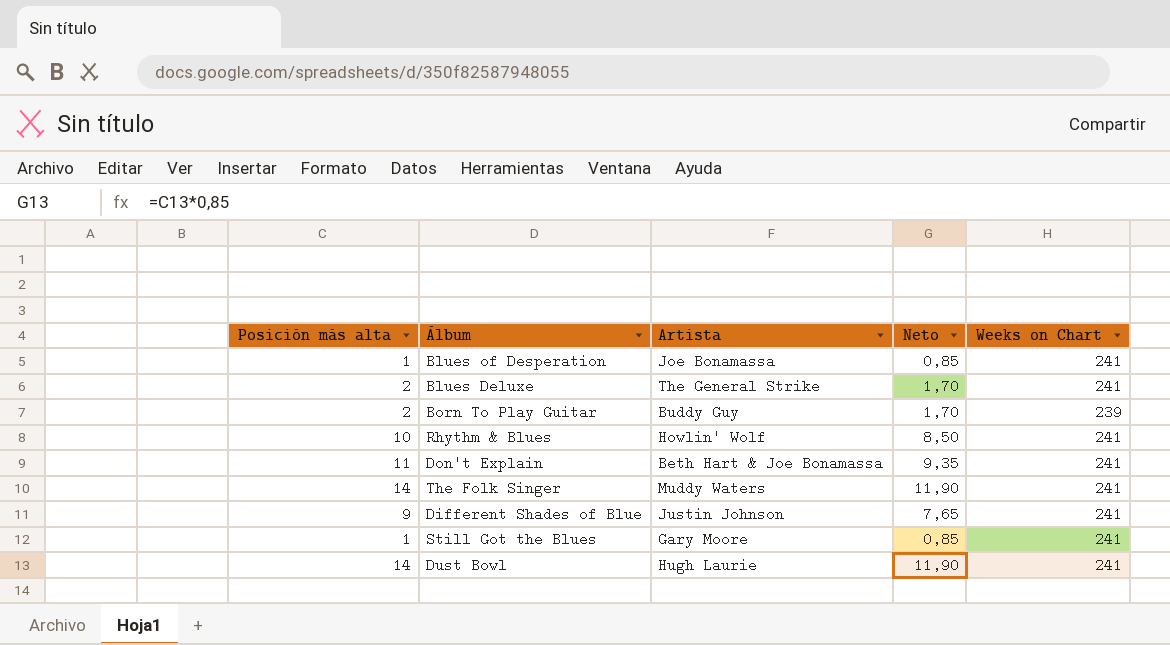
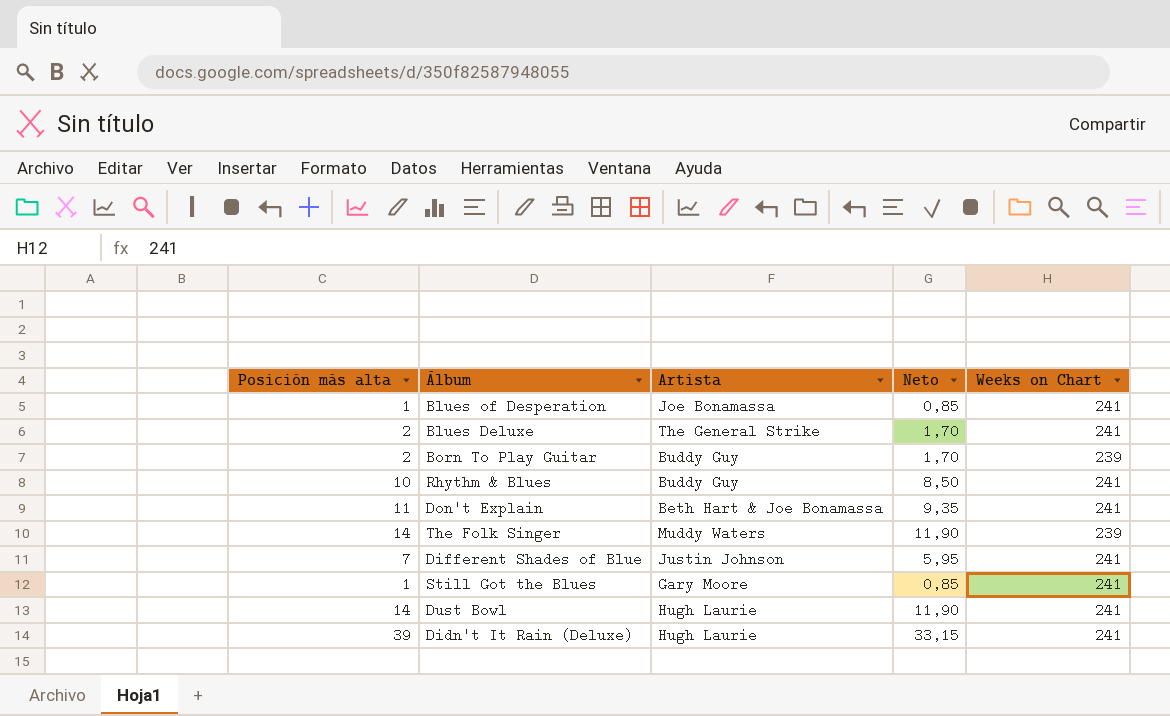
Rhythm & Blues | Artista: Howlin' Wolf -> Buddy Guy
The Folk Singer | Weeks on Chart: 241 -> 239
Different Shades of Blue | Posición más alta: 9 -> 7
Different Shades of Blue | Neto: 7,65 -> 5,95
row Didn't It Rain (Deluxe): none -> 39 | Hugh Laurie | 33,15 | 241

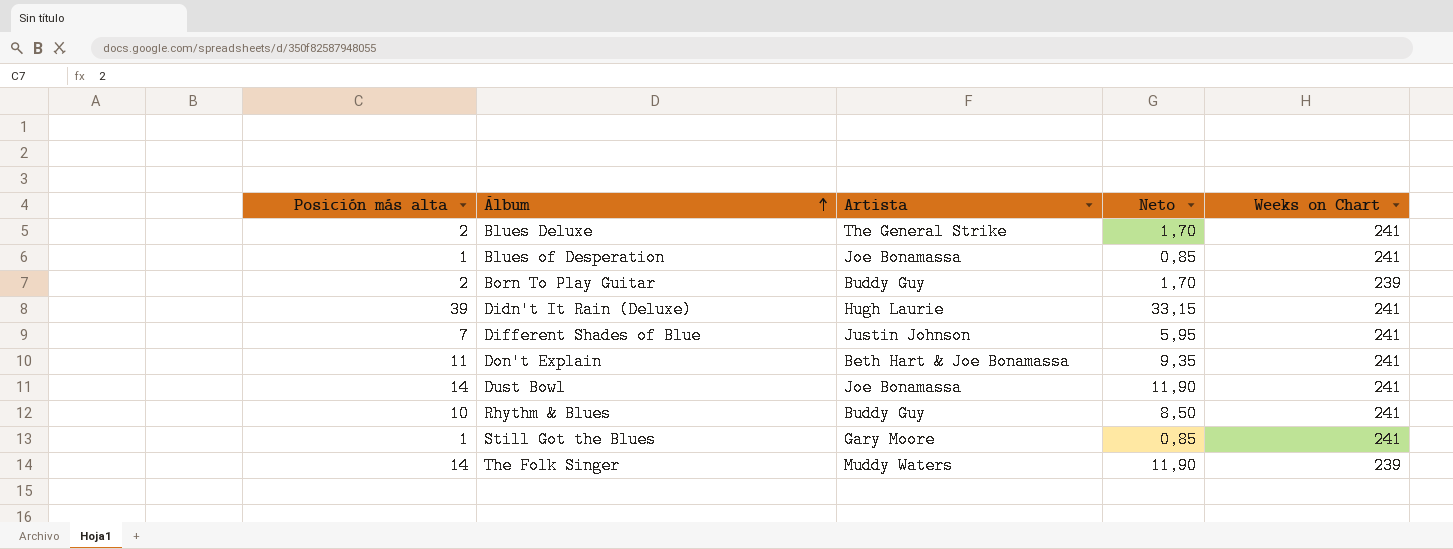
row order: none -> Álbum ascending
Dust Bowl | Artista: Hugh Laurie -> Joe Bonamassa

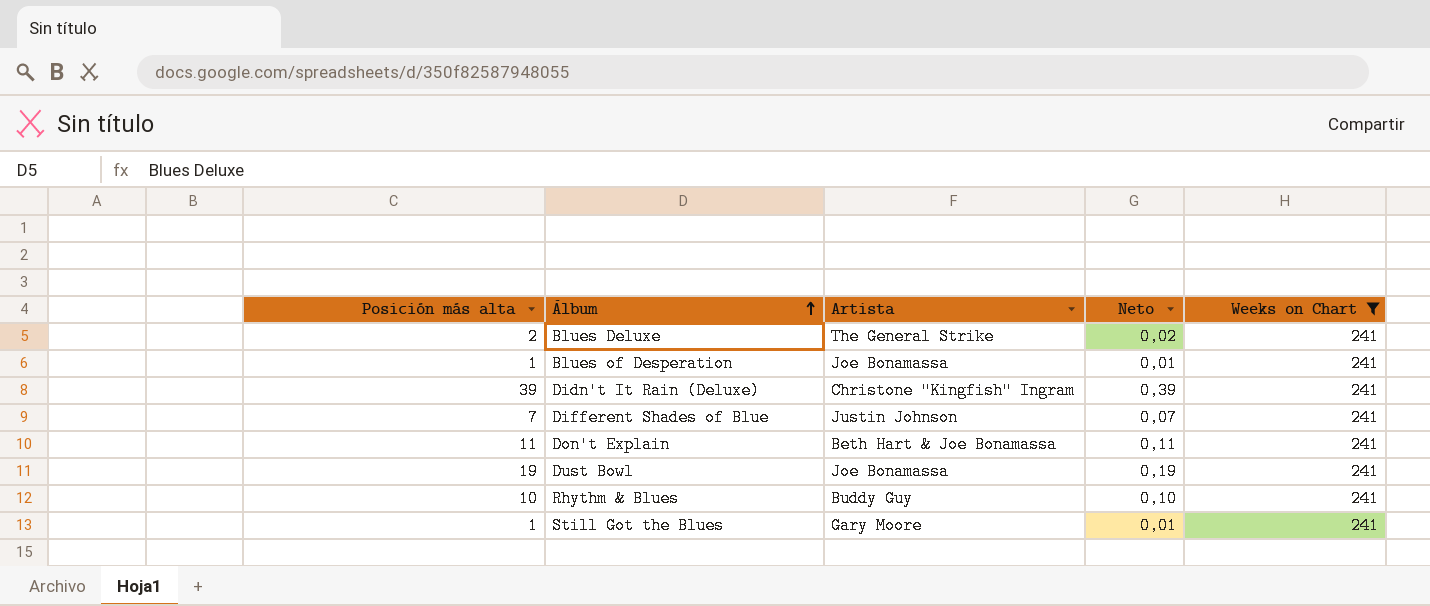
filter: none -> Weeks on Chart = 241
column Neto | formula: [Posición más alta] * 0,85 -> [Posición más alta] * 0,01
Didn't It Rain (Deluxe) | Artista: Hugh Laurie -> Christone "Kingfish" Ingram
Dust Bowl | Posición más alta: 14 -> 19

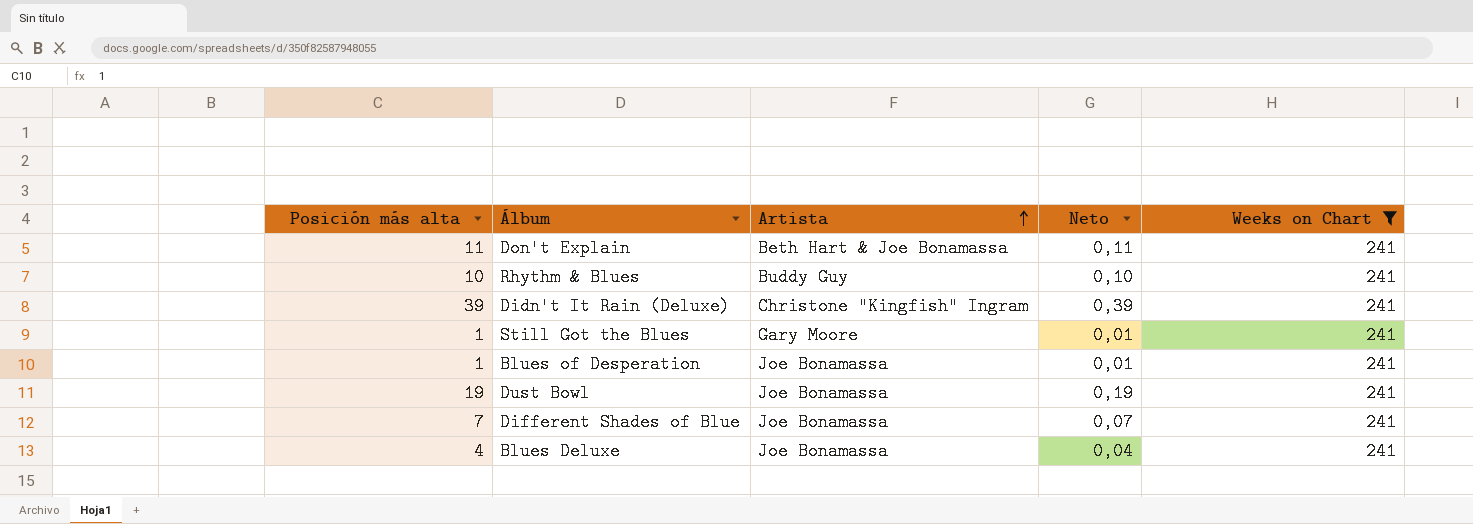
row order: Álbum ascending -> Artista ascending
Different Shades of Blue | Artista: Justin Johnson -> Joe Bonamassa
Blues Deluxe | Posición más alta: 2 -> 4
Blues Deluxe | Artista: The General Strike -> Joe Bonamassa
Blues Deluxe | Neto: 0,02 -> 0,04

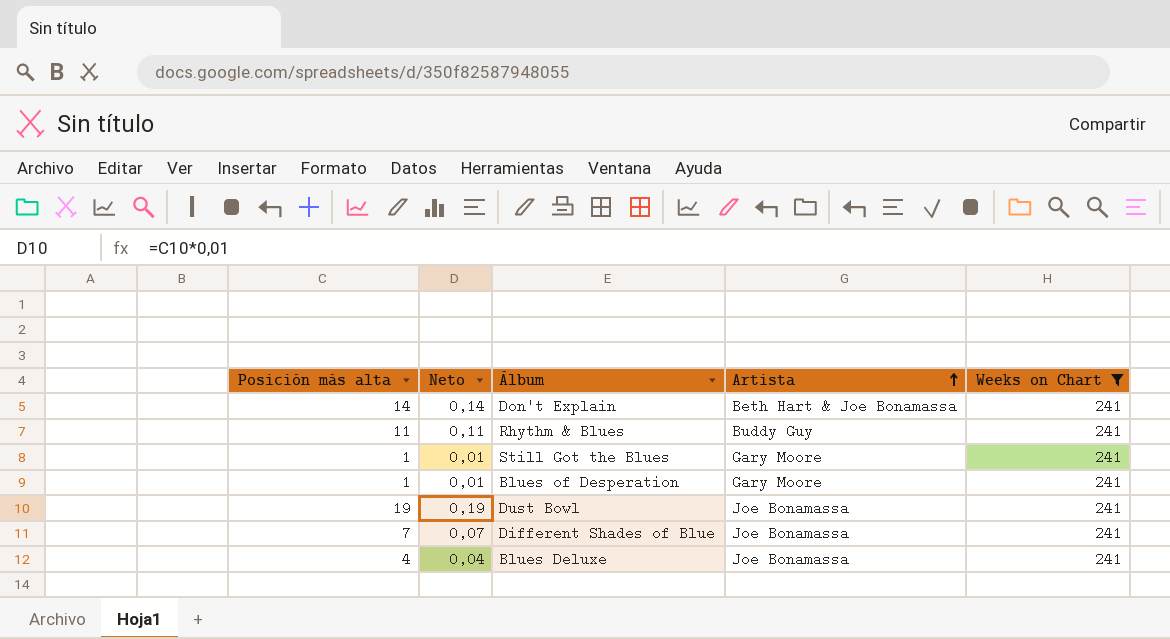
column Neto | position: 4 -> 2
row Didn't It Rain (Deluxe): 39 | Christone "Kingfish" Ingram | 0,39 | 241 -> none
Don't Explain | Posición más alta: 11 -> 14
Don't Explain | Neto: 0,11 -> 0,14
Rhythm & Blues | Posición más alta: 10 -> 11
Rhythm & Blues | Neto: 0,10 -> 0,11
Blues of Desperation | Artista: Joe Bonamassa -> Gary Moore

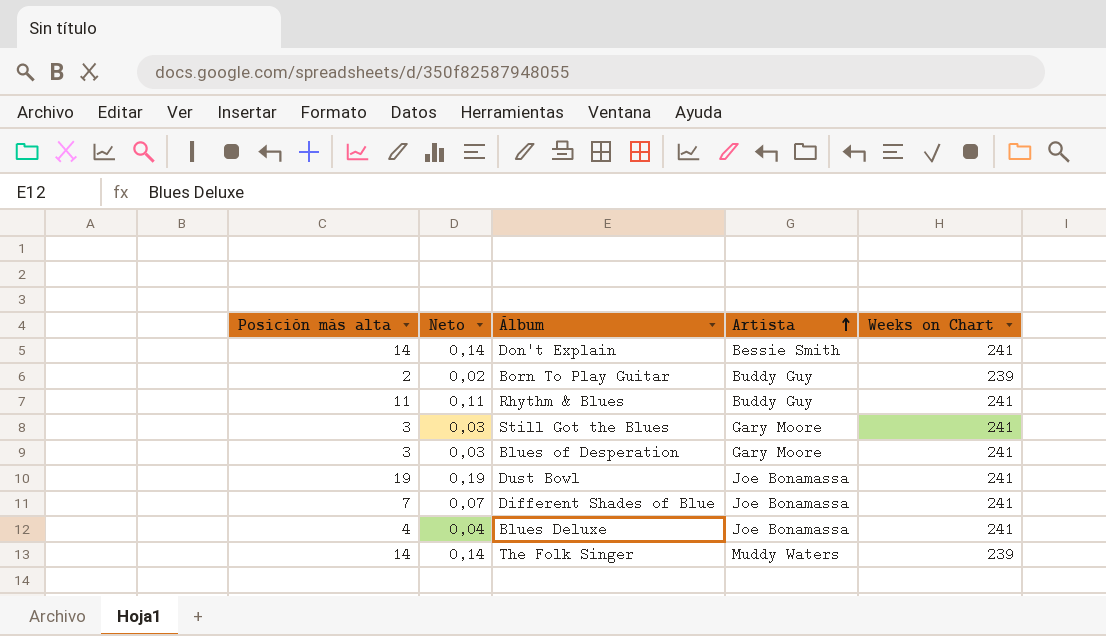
filter: Weeks on Chart = 241 -> none
Don't Explain | Artista: Beth Hart & Joe Bonamassa -> Bessie Smith
Still Got the Blues | Posición más alta: 1 -> 3
Still Got the Blues | Neto: 0,01 -> 0,03
Blues of Desperation | Posición más alta: 1 -> 3
Blues of Desperation | Neto: 0,01 -> 0,03

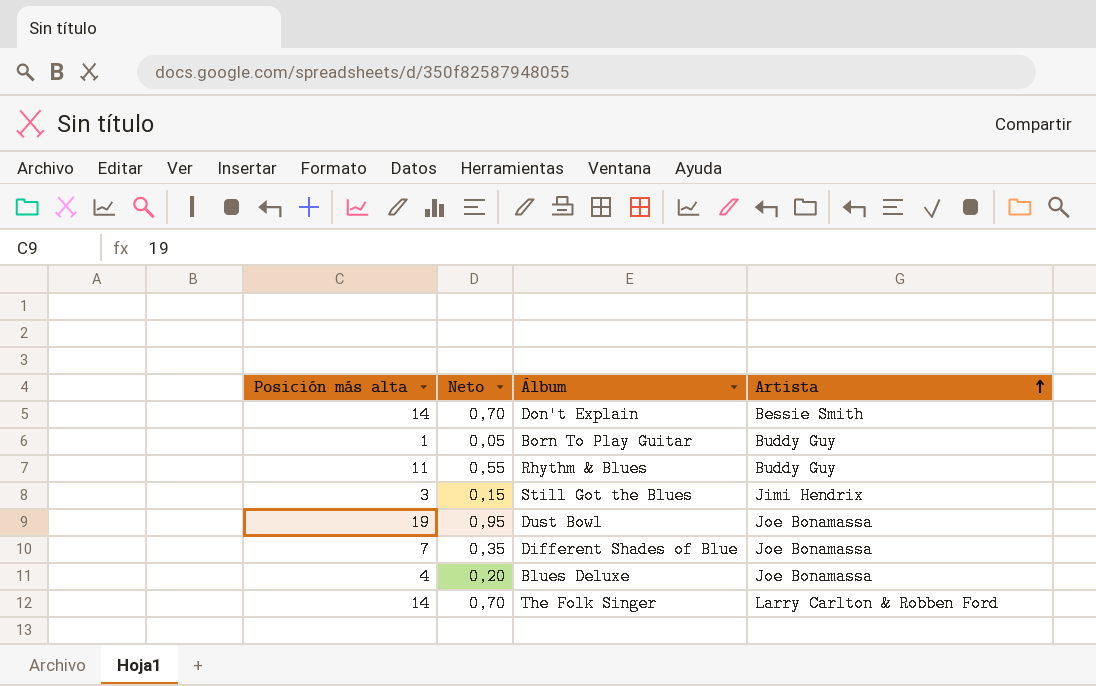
column Weeks on Chart | position: 5 -> none
column Neto | formula: [Posición más alta] * 0,01 -> [Posición más alta] * 0,05
row Blues of Desperation: 3 | 0,03 | Gary Moore | 241 -> none
Born To Play Guitar | Posición más alta: 2 -> 1
Still Got the Blues | Artista: Gary Moore -> Jimi Hendrix
The Folk Singer | Artista: Muddy Waters -> Larry Carlton & Robben Ford

